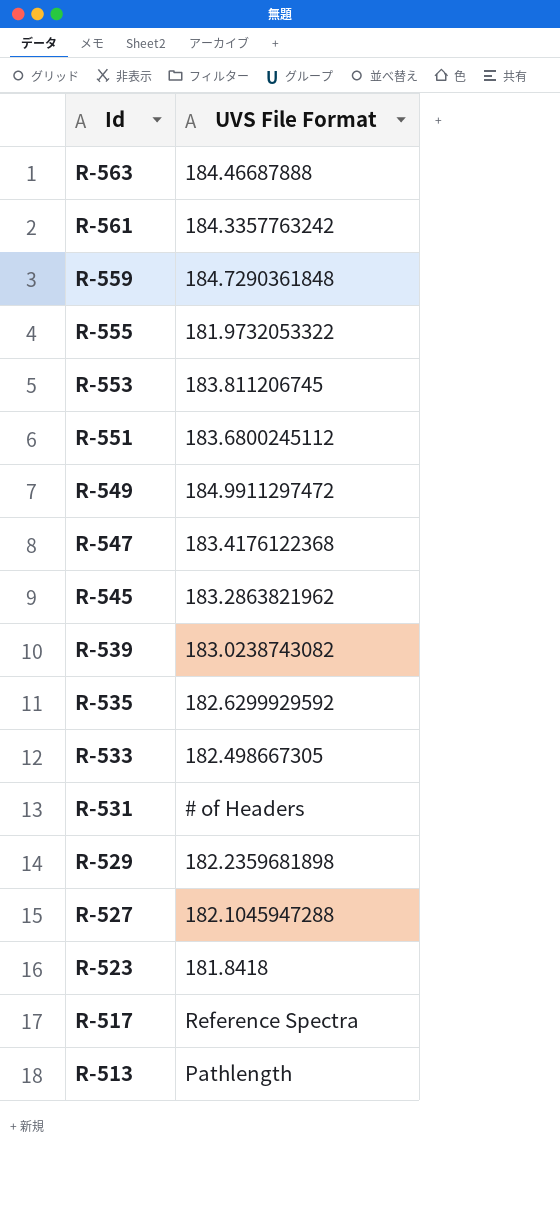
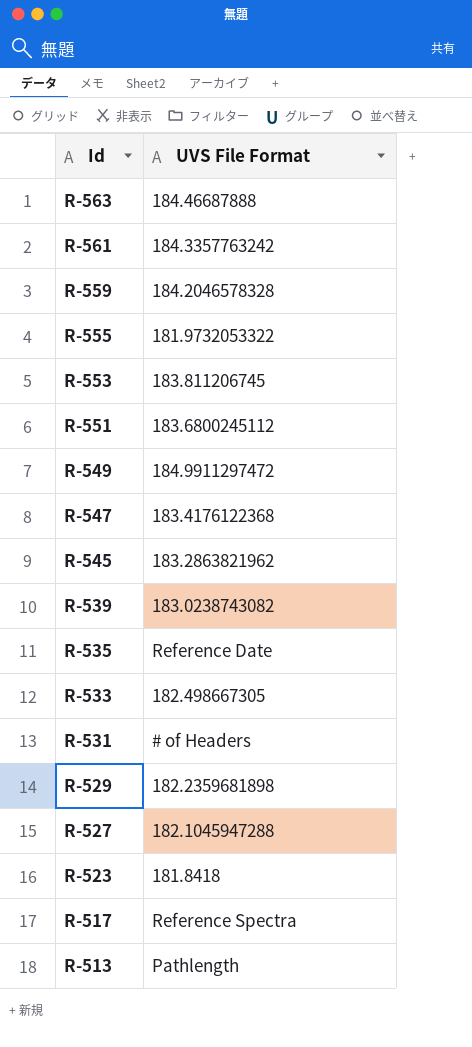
R-559 | UVS File Format: 184.7290361848 -> 184.2046578328
R-535 | UVS File Format: 182.6299929592 -> Reference Date

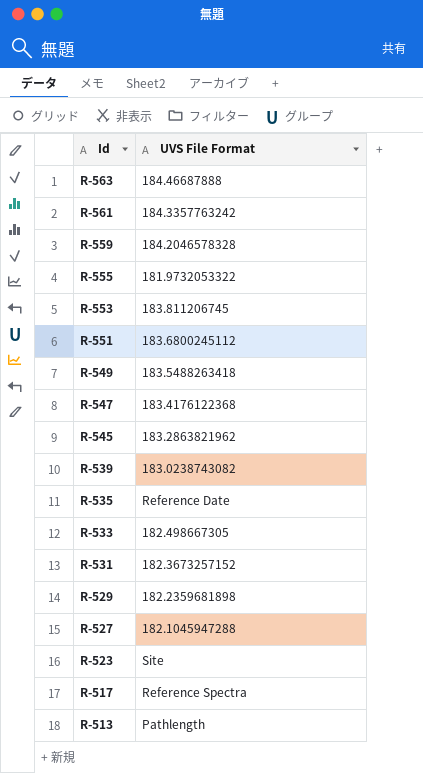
R-549 | UVS File Format: 184.9911297472 -> 183.5488263418
R-531 | UVS File Format: # of Headers -> 182.3673257152
R-523 | UVS File Format: 181.8418 -> Site

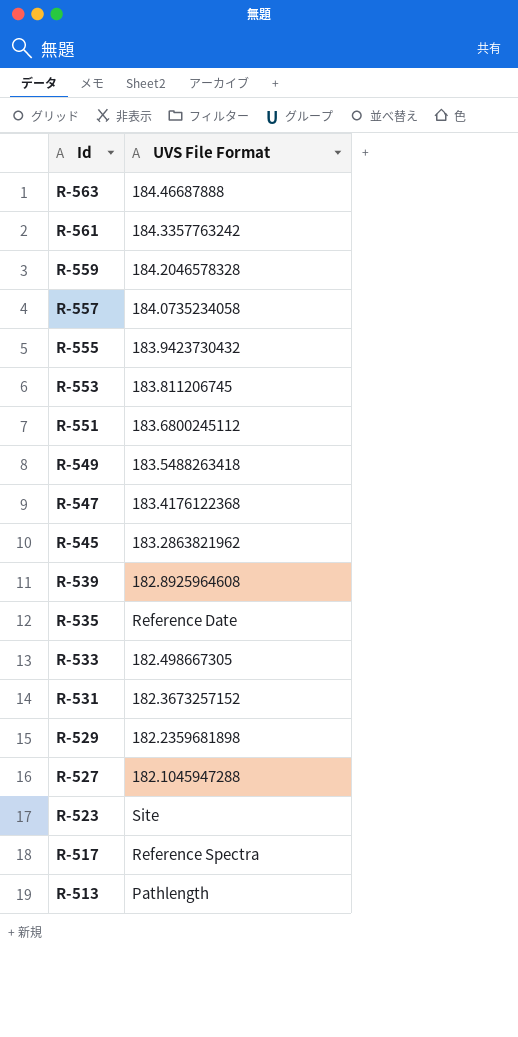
row R-557: none -> 184.0735234058
R-555 | UVS File Format: 181.9732053322 -> 183.9423730432
R-539 | UVS File Format: 183.0238743082 -> 182.8925964608

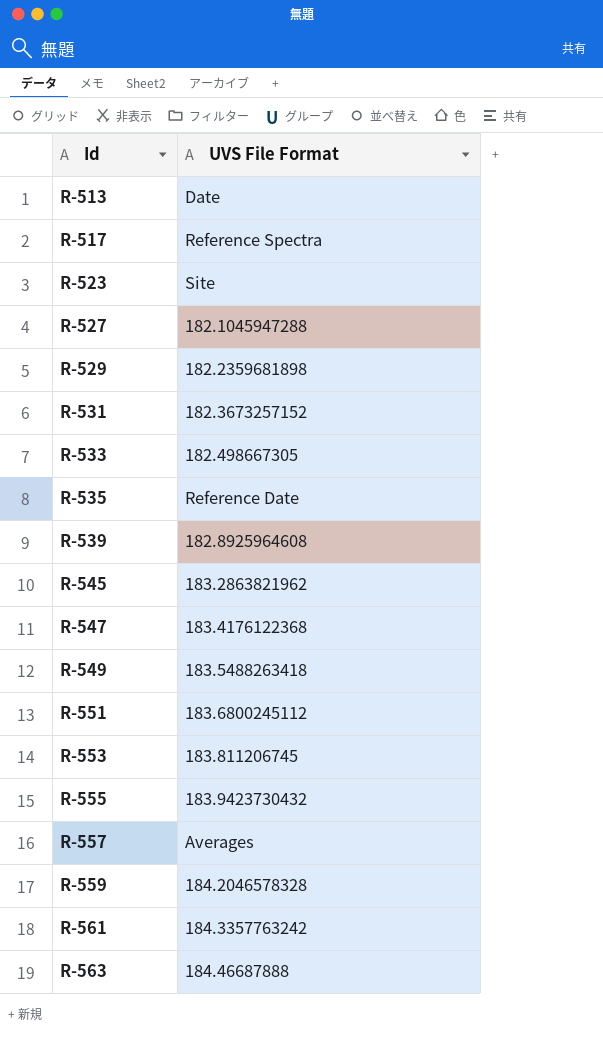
row order: Id descending -> Id ascending
R-513 | UVS File Format: Pathlength -> Date
R-557 | UVS File Format: 184.0735234058 -> Averages

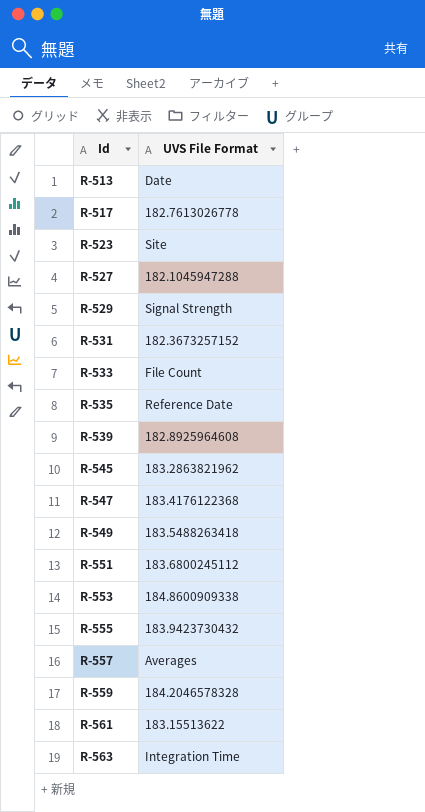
R-517 | UVS File Format: Reference Spectra -> 182.7613026778
R-529 | UVS File Format: 182.2359681898 -> Signal Strength
R-533 | UVS File Format: 182.498667305 -> File Count
R-553 | UVS File Format: 183.811206745 -> 184.8600909338
R-561 | UVS File Format: 184.3357763242 -> 183.15513622
R-563 | UVS File Format: 184.46687888 -> Integration Time

